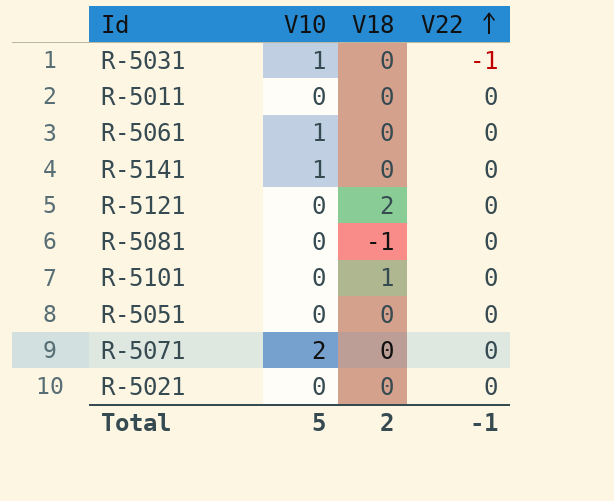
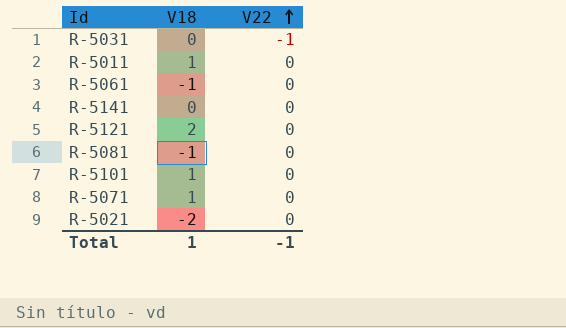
column V10 | position: 2 -> none
row R-5051: 0 | 0 | 0 -> none
R-5011 | V18: 0 -> 1
R-5061 | V18: 0 -> -1
R-5071 | V18: 0 -> 1
R-5021 | V18: 0 -> -2
Total | V18: 2 -> 1

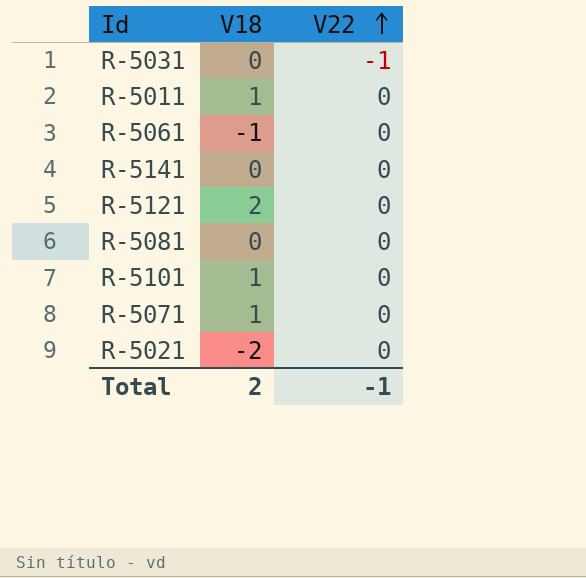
R-5081 | V18: -1 -> 0
Total | V18: 1 -> 2

